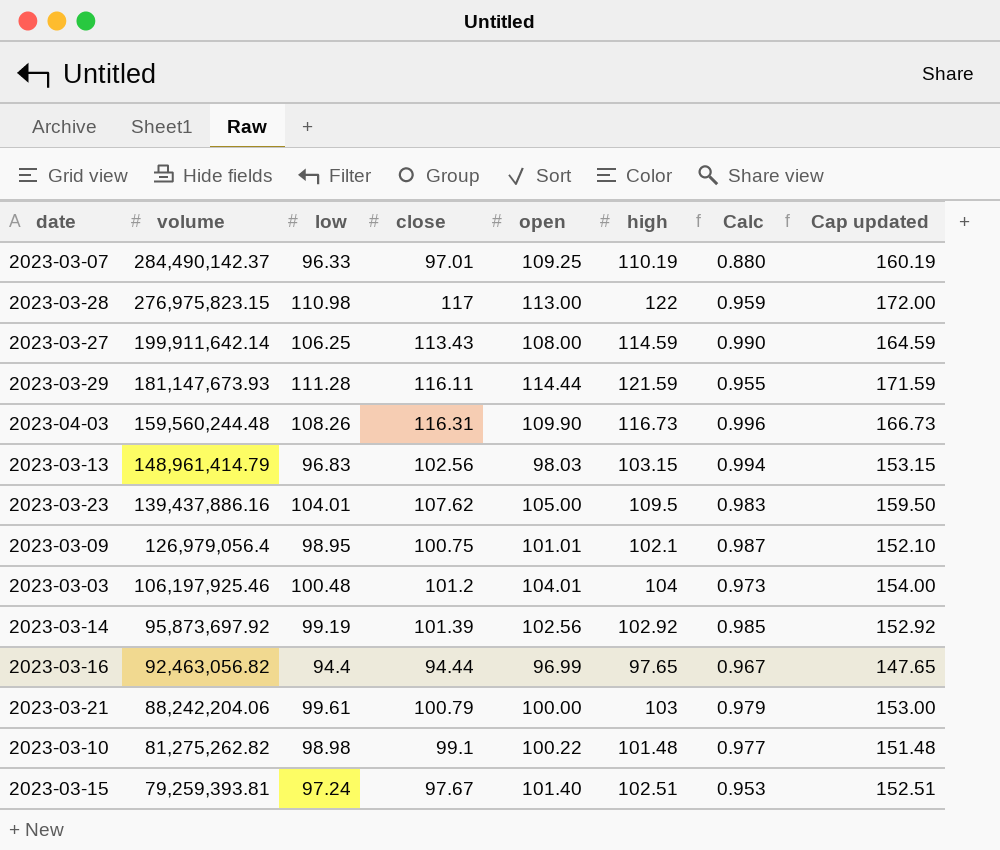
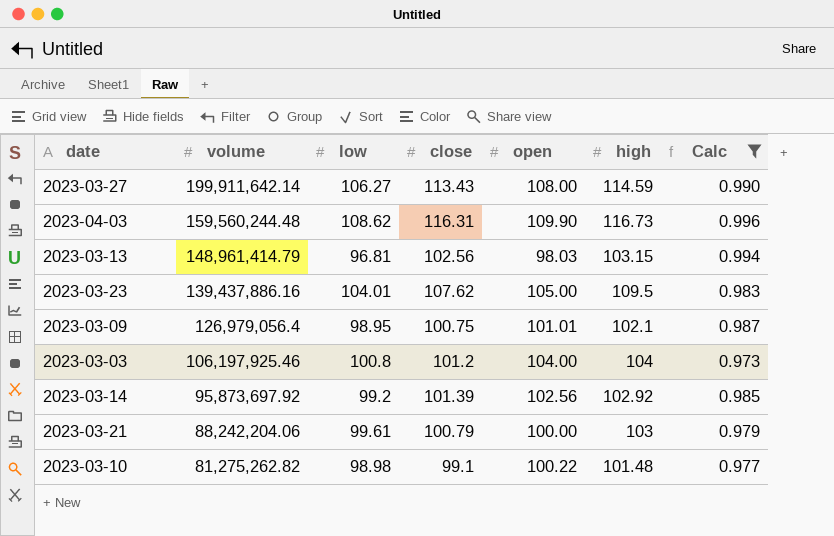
filter: none -> Calc >= 0.973
column Cap updated | formula: [high] + 50 -> none
2023-03-27 | low: 106.25 -> 106.27
2023-04-03 | low: 108.26 -> 108.62
2023-03-13 | low: 96.83 -> 96.81
2023-03-03 | low: 100.48 -> 100.8
2023-03-03 | open: 104.01 -> 104.00
2023-03-14 | low: 99.19 -> 99.2

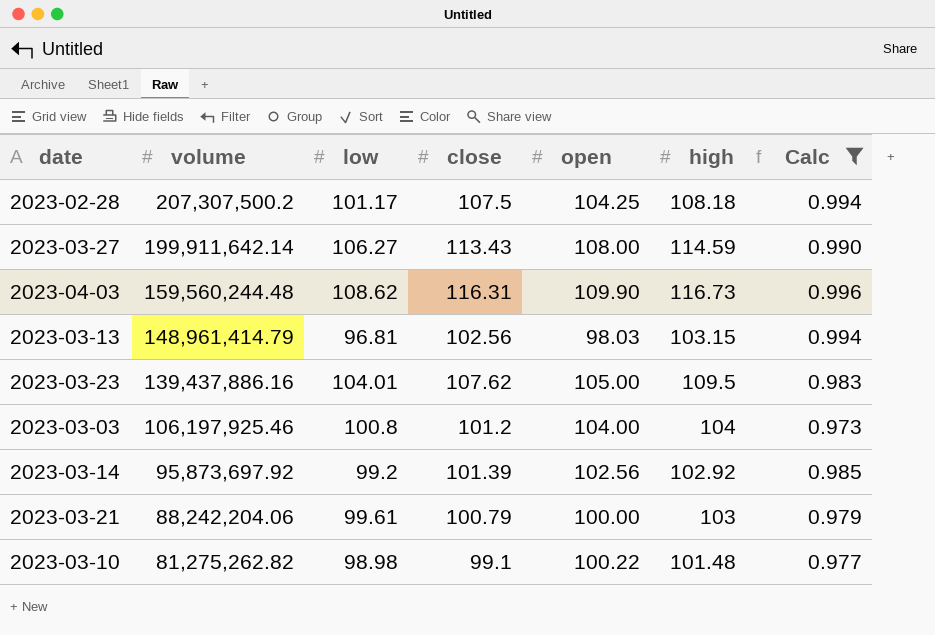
row 2023-03-09: 126,979,056.4 | 98.95 | 100.75 | 101.01 | 102.1 | 0.987 -> none
row 2023-02-28: none -> 207,307,500.2 | 101.17 | 107.5 | 104.25 | 108.18 | 0.994

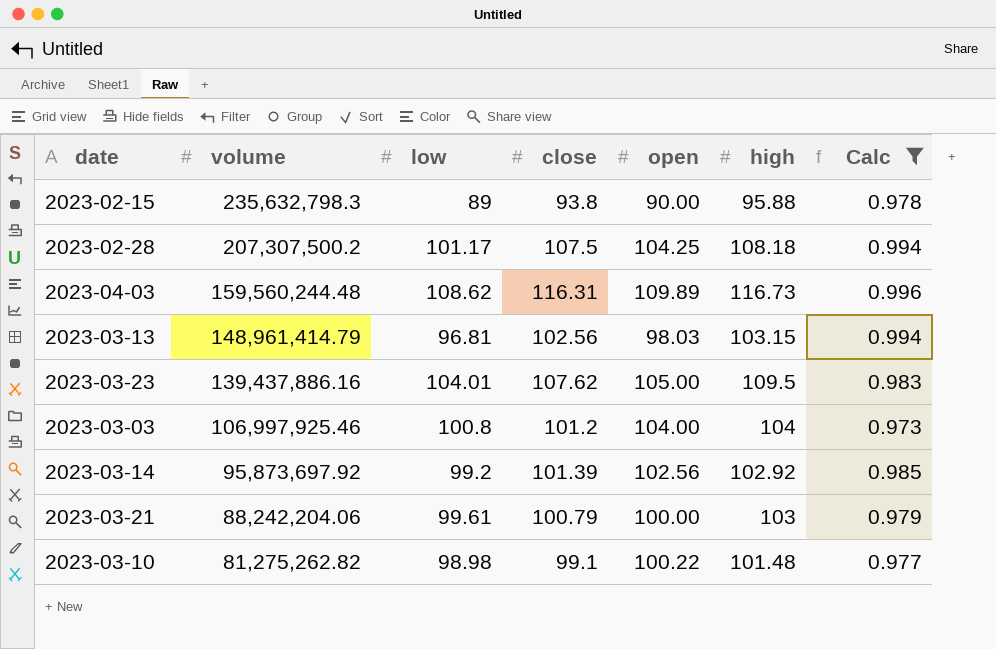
row 2023-03-27: 199,911,642.14 | 106.27 | 113.43 | 108.00 | 114.59 | 0.990 -> none
row 2023-02-15: none -> 235,632,798.3 | 89 | 93.8 | 90.00 | 95.88 | 0.978
2023-04-03 | open: 109.90 -> 109.89
2023-03-03 | volume: 106,197,925.46 -> 106,997,925.46

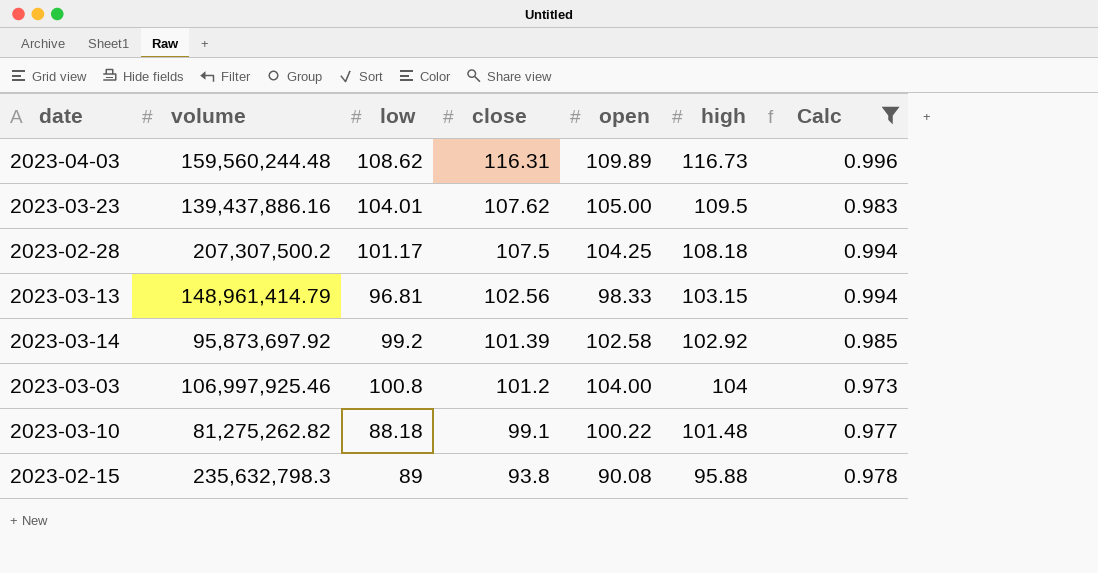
row order: volume descending -> close descending
row 2023-03-21: 88,242,204.06 | 99.61 | 100.79 | 100.00 | 103 | 0.979 -> none
2023-03-13 | open: 98.03 -> 98.33
2023-03-14 | open: 102.56 -> 102.58
2023-03-10 | low: 98.98 -> 88.18
2023-02-15 | open: 90.00 -> 90.08

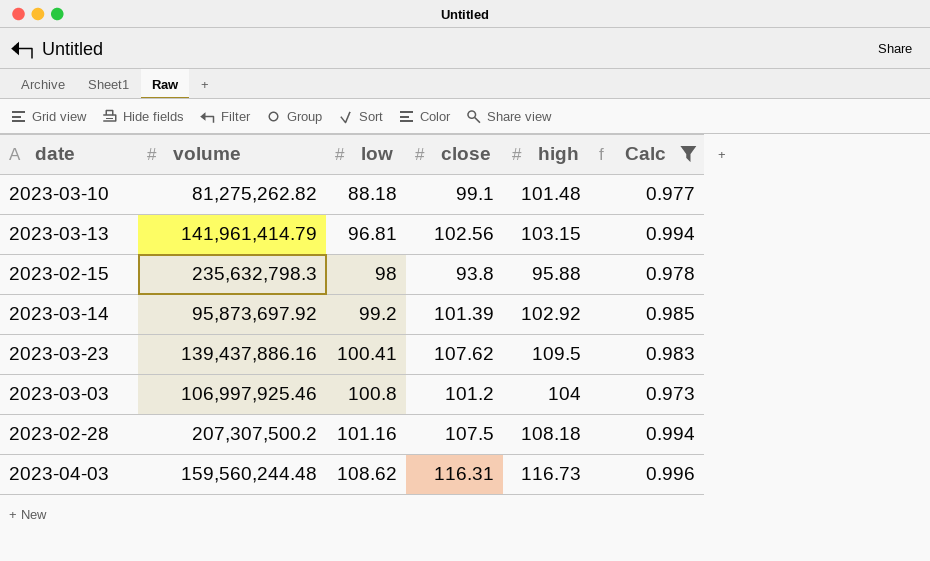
row order: close descending -> low ascending
column open | position: 5 -> none
2023-03-13 | volume: 148,961,414.79 -> 141,961,414.79
2023-02-15 | low: 89 -> 98
2023-03-23 | low: 104.01 -> 100.41
2023-02-28 | low: 101.17 -> 101.16

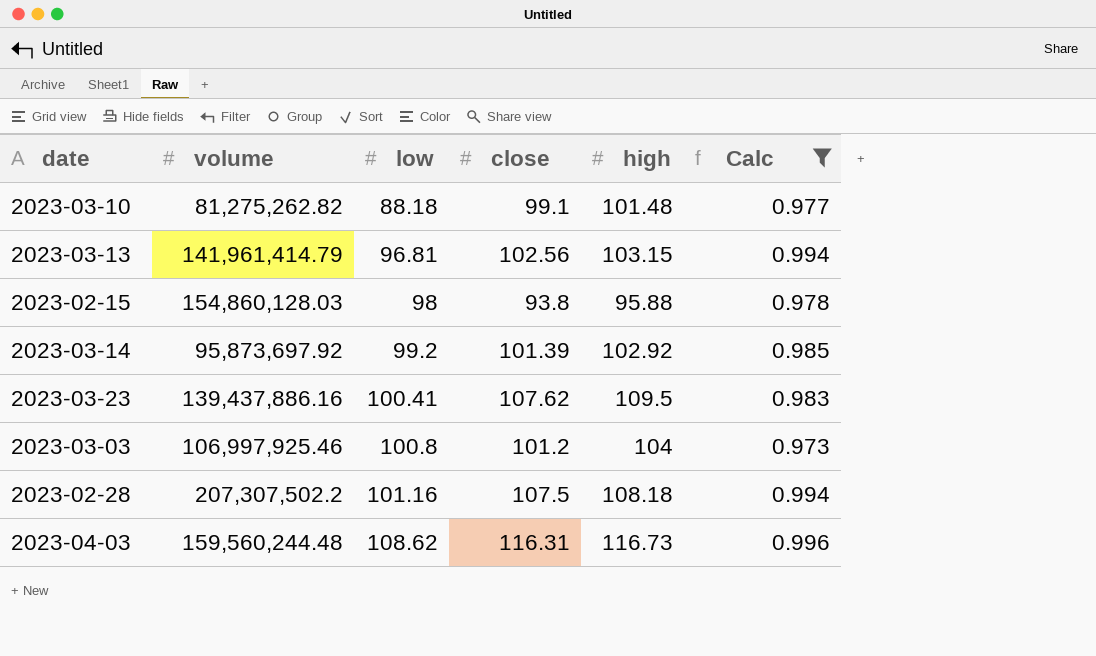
2023-02-15 | volume: 235,632,798.3 -> 154,860,128.03
2023-02-28 | volume: 207,307,500.2 -> 207,307,502.2

